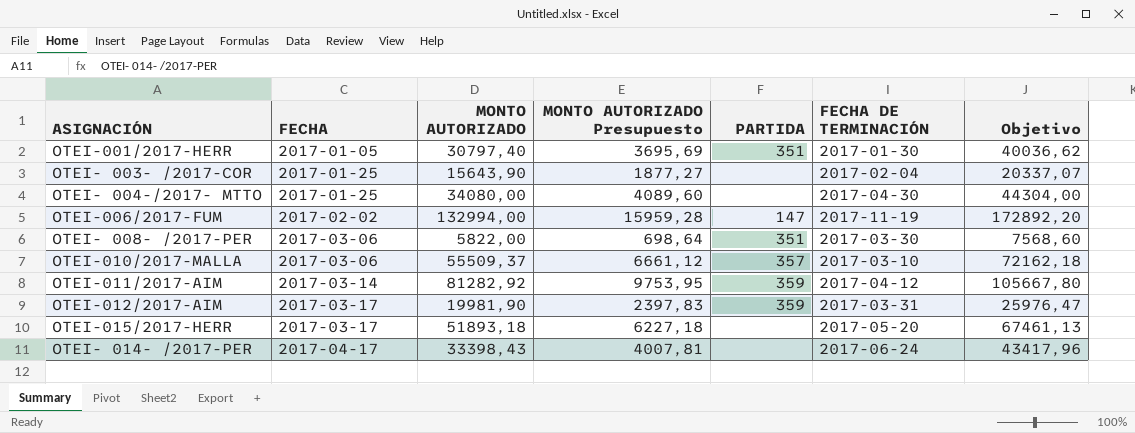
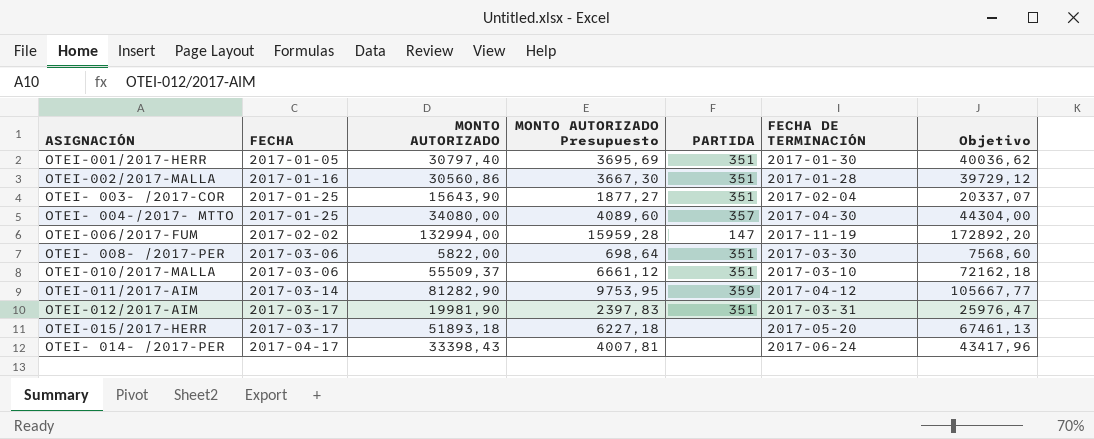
row OTEI-002/2017-MALLA: none -> 2017-01-16 | 30560,86 | 3667,30 | 351 | 2017-01-28 | 39729,12
OTEI- 003- /2017-COR | PARTIDA: none -> 351
OTEI- 004-/2017- MTTO | PARTIDA: none -> 357
OTEI-010/2017-MALLA | PARTIDA: 357 -> 351
OTEI-011/2017-AIM | MONTO AUTORIZADO: 81282,92 -> 81282,90
OTEI-011/2017-AIM | Objetivo: 105667,80 -> 105667,77
OTEI-012/2017-AIM | PARTIDA: 359 -> 351

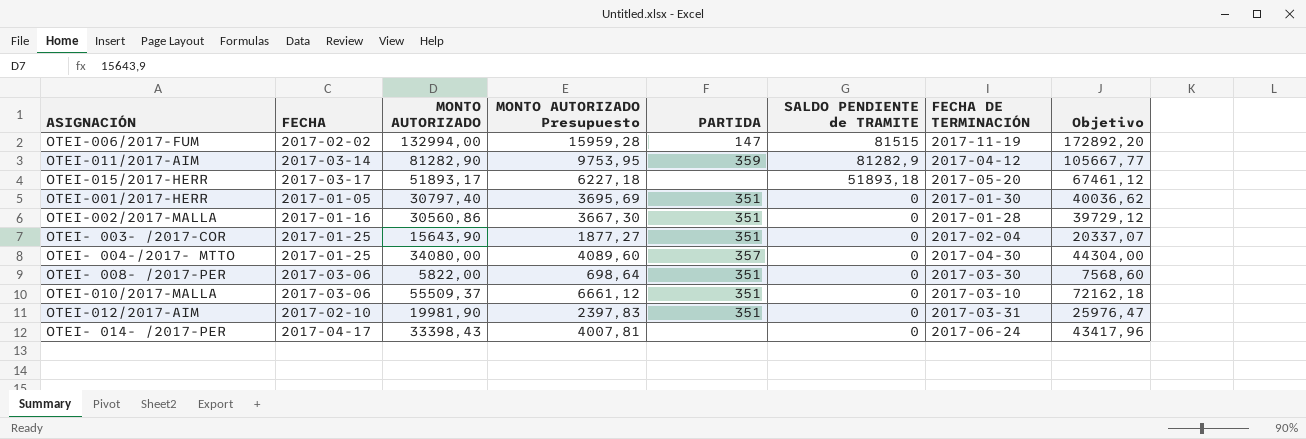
row order: FECHA ascending -> SALDO PENDIENTE de TRAMITE descending
column SALDO PENDIENTE de TRAMITE | position: none -> 6
OTEI-015/2017-HERR | MONTO AUTORIZADO: 51893,18 -> 51893,17
OTEI-015/2017-HERR | Objetivo: 67461,13 -> 67461,12
OTEI-012/2017-AIM | FECHA: 2017-03-17 -> 2017-02-10

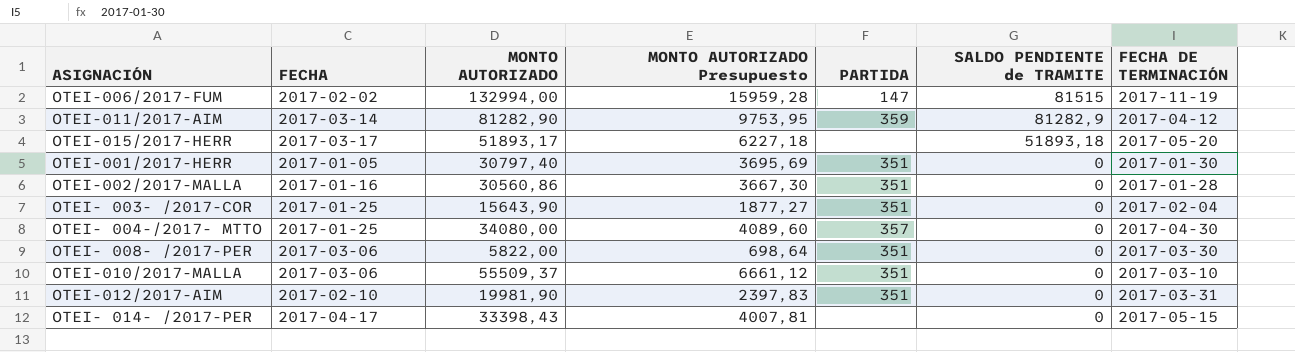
column Objetivo | formula: [MONTO AUTORIZADO] * 1,3 -> none
OTEI- 014- /2017-PER | FECHA DE TERMINACIÓN: 2017-06-24 -> 2017-05-15

